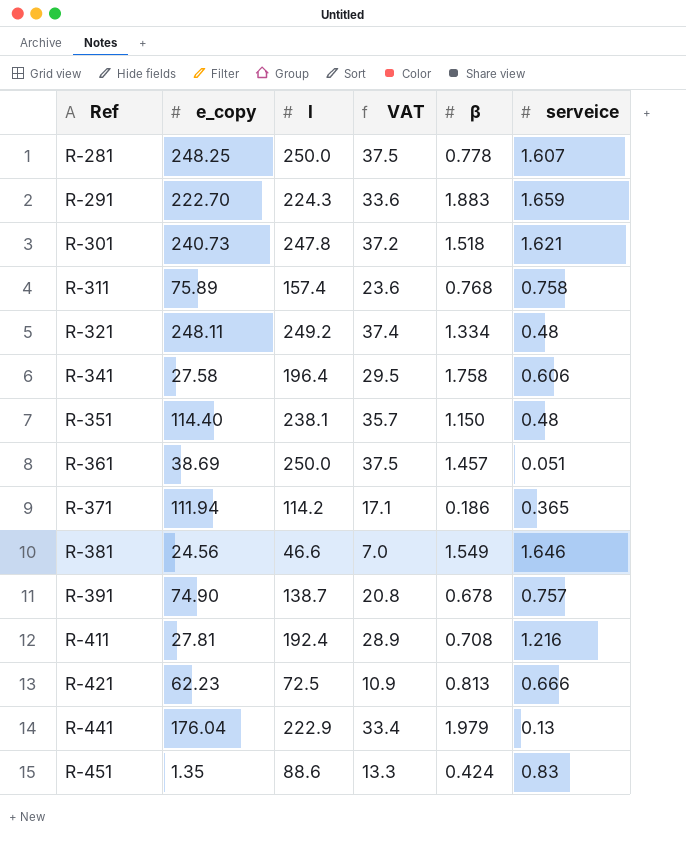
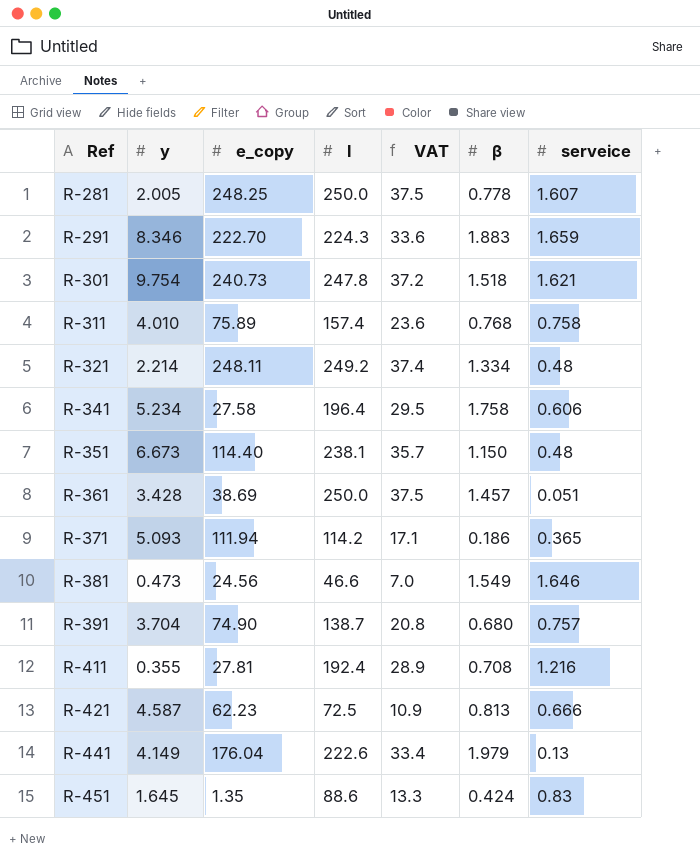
column y | position: none -> 2
R-391 | β: 0.678 -> 0.680
R-441 | l: 222.9 -> 222.6

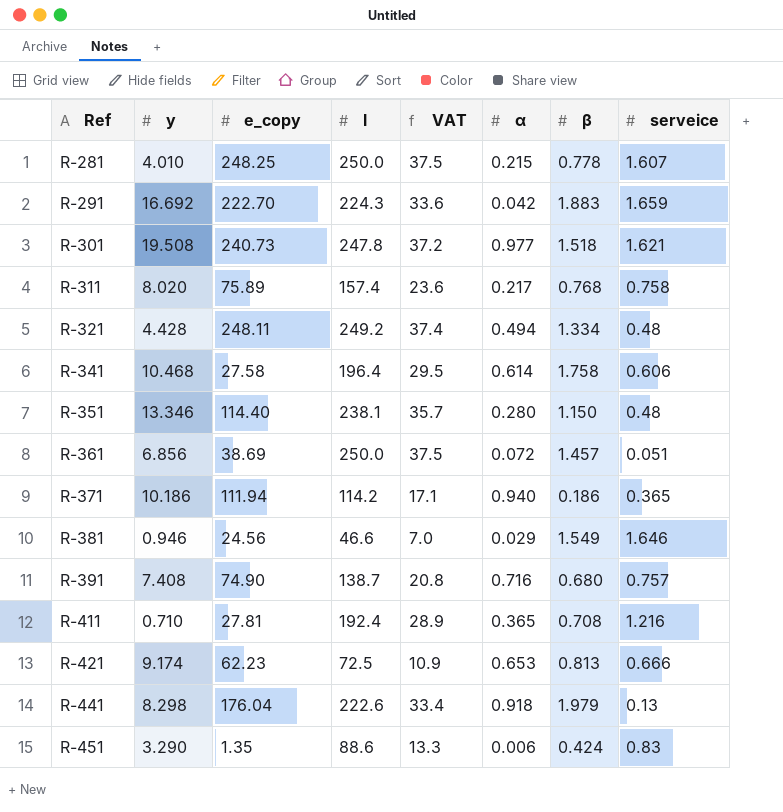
column α | position: none -> 6
R-281 | y: 2.005 -> 4.010
R-291 | y: 8.346 -> 16.692
R-301 | y: 9.754 -> 19.508
R-311 | y: 4.010 -> 8.020
R-321 | y: 2.214 -> 4.428
R-341 | y: 5.234 -> 10.468
R-351 | y: 6.673 -> 13.346
R-361 | y: 3.428 -> 6.856
R-371 | y: 5.093 -> 10.186
R-381 | y: 0.473 -> 0.946
R-391 | y: 3.704 -> 7.408
R-411 | y: 0.355 -> 0.710
R-421 | y: 4.587 -> 9.174
R-441 | y: 4.149 -> 8.298
R-451 | y: 1.645 -> 3.290

